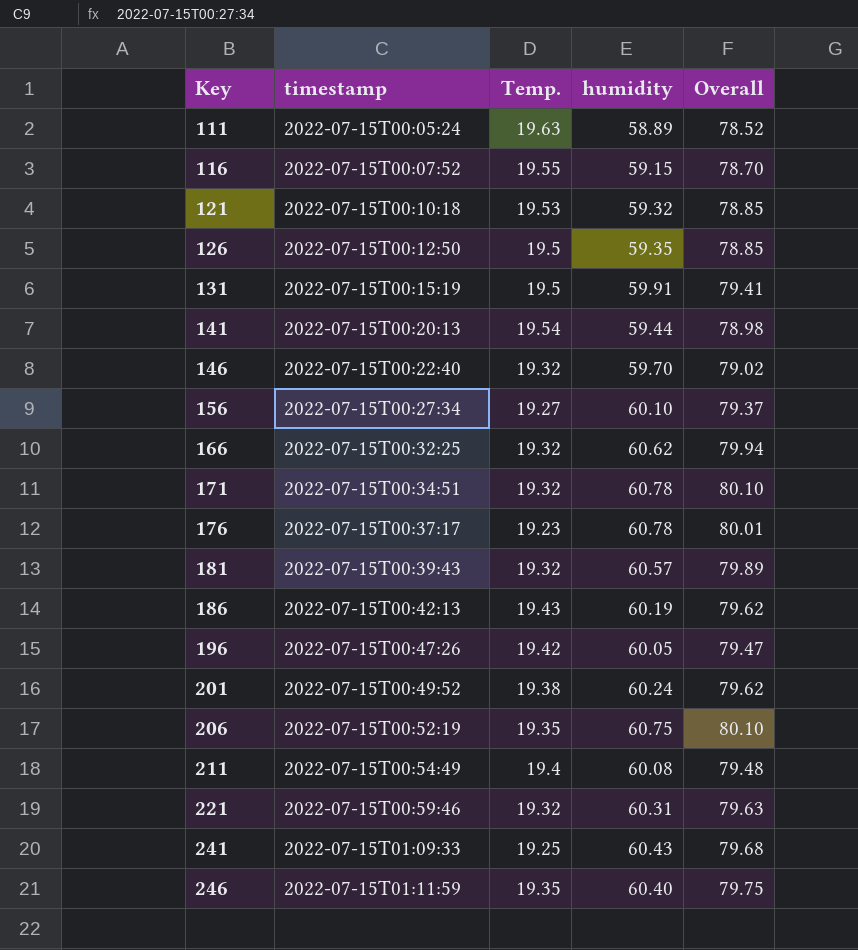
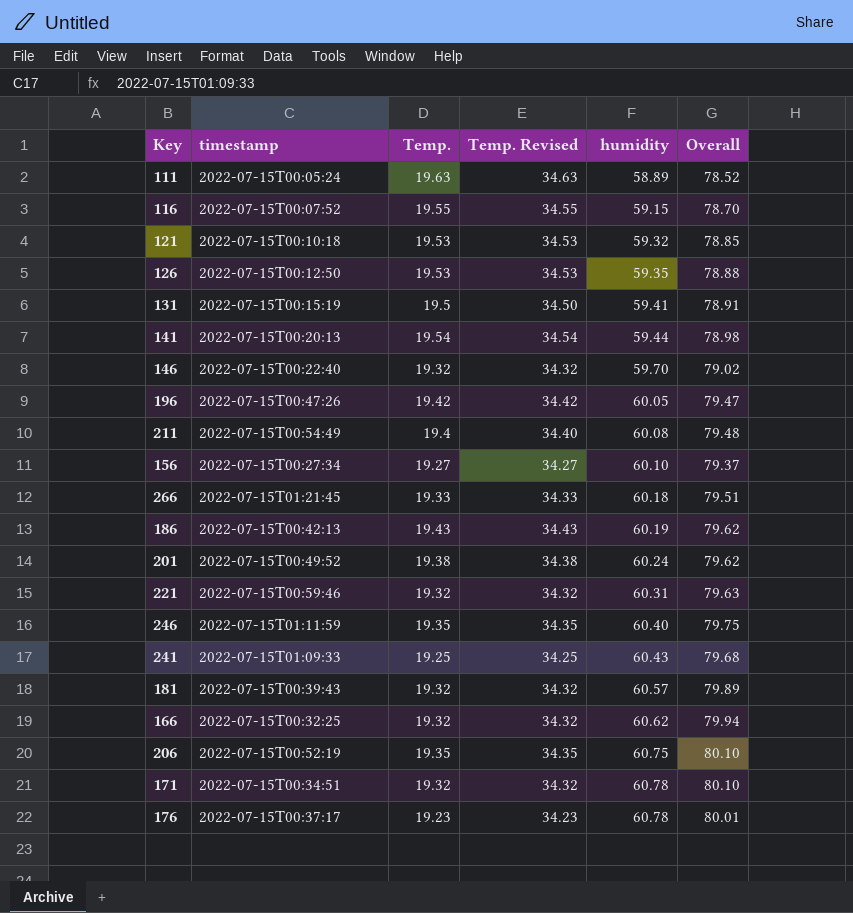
row order: Key ascending -> humidity ascending
column Temp. Revised | formula: none -> [Temp.] + 15
126 | Temp.: 19.5 -> 19.53
126 | Overall: 78.85 -> 78.88
131 | humidity: 59.91 -> 59.41
131 | Overall: 79.41 -> 78.91
row 266: none -> 2022-07-15T01:21:45 | 19.33 | 34.33 | 60.18 | 79.51

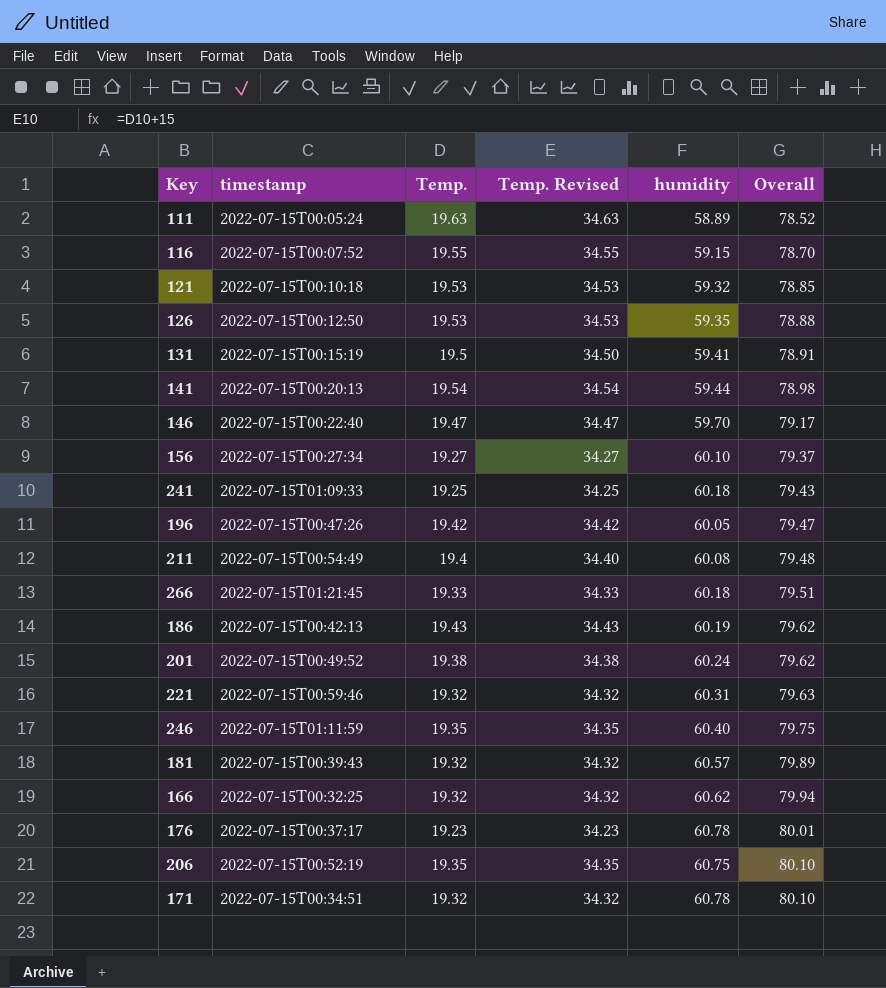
row order: humidity ascending -> Overall ascending
146 | Temp.: 19.32 -> 19.47
146 | Temp. Revised: 34.32 -> 34.47
146 | Overall: 79.02 -> 79.17
241 | humidity: 60.43 -> 60.18
241 | Overall: 79.68 -> 79.43

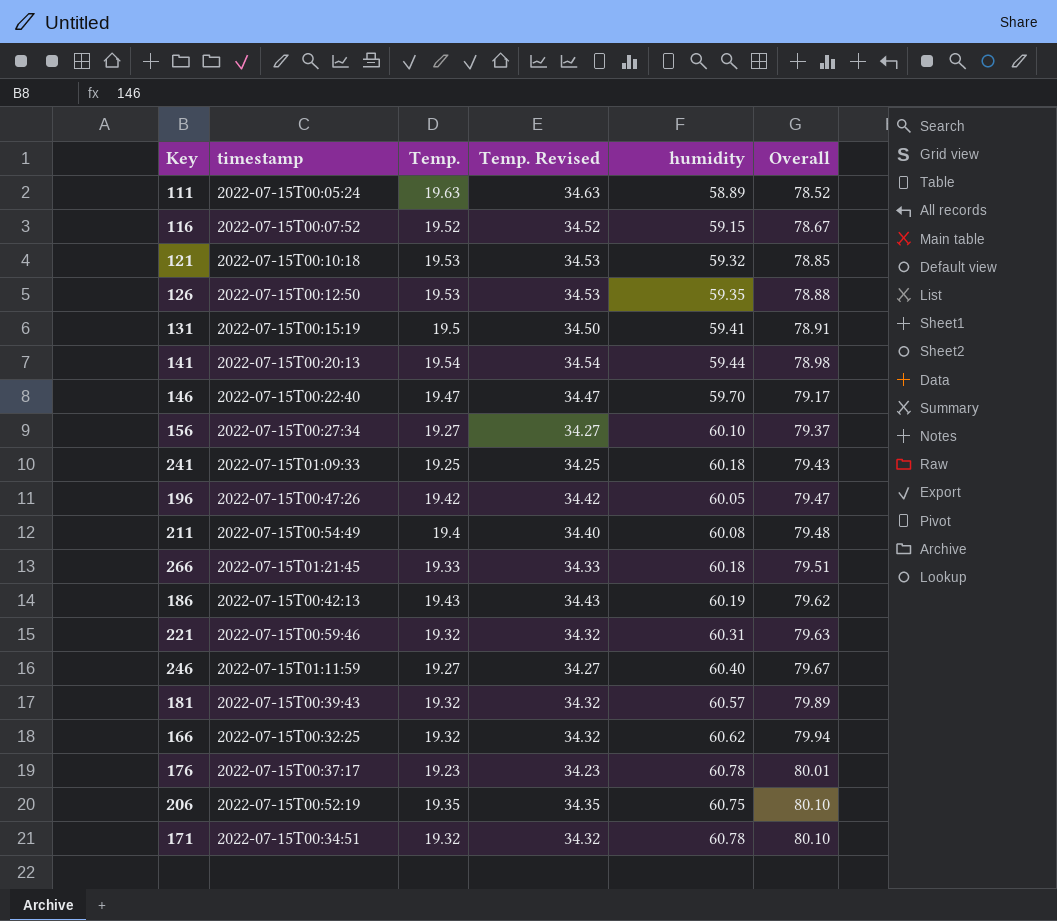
row 201: 2022-07-15T00:49:52 | 19.38 | 34.38 | 60.24 | 79.62 -> none
116 | Temp.: 19.55 -> 19.52
116 | Temp. Revised: 34.55 -> 34.52
116 | Overall: 78.70 -> 78.67
246 | Temp.: 19.35 -> 19.27
246 | Temp. Revised: 34.35 -> 34.27
246 | Overall: 79.75 -> 79.67

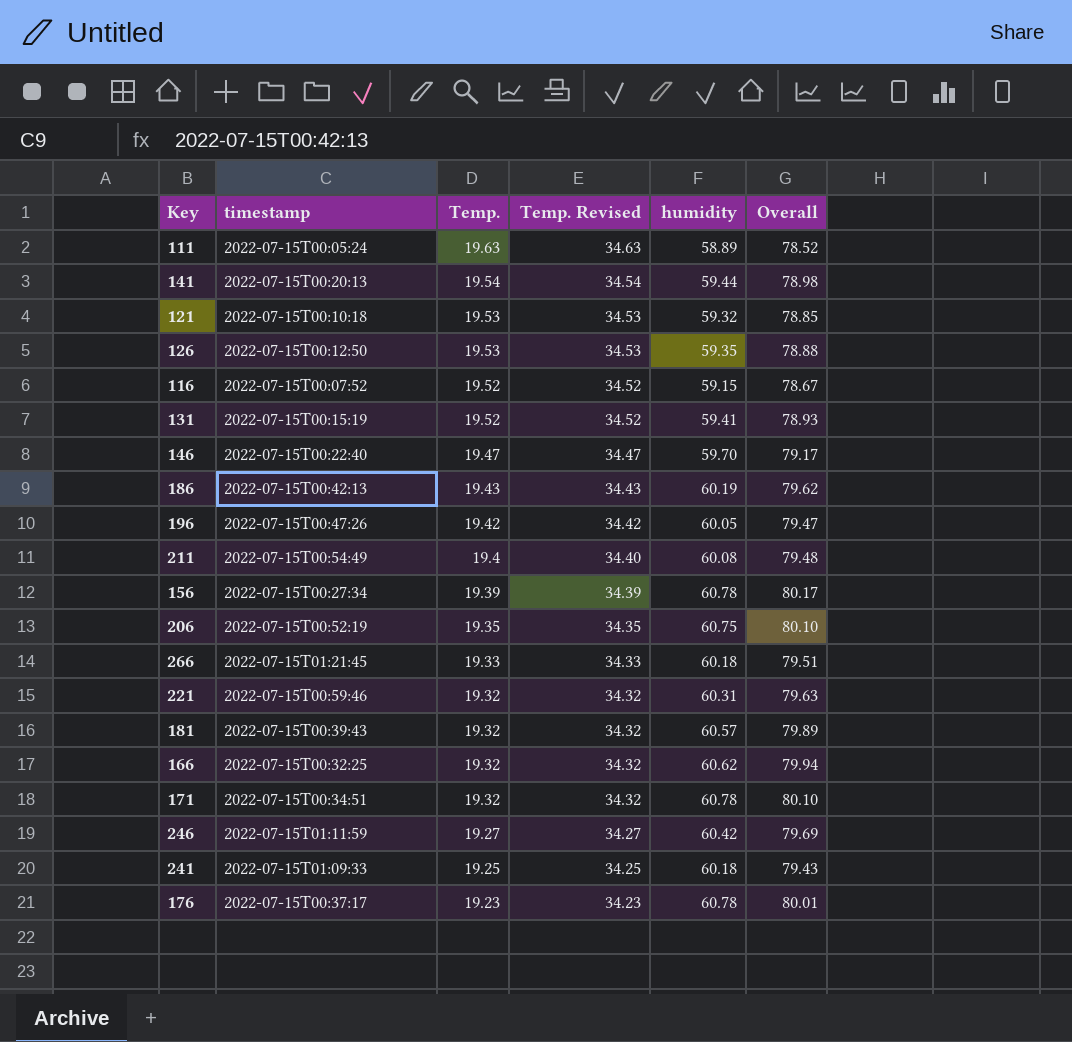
row order: Overall ascending -> Temp. descending
131 | Temp.: 19.5 -> 19.52
131 | Temp. Revised: 34.50 -> 34.52
131 | Overall: 78.91 -> 78.93
156 | Temp.: 19.27 -> 19.39
156 | Temp. Revised: 34.27 -> 34.39
156 | humidity: 60.10 -> 60.78
156 | Overall: 79.37 -> 80.17
246 | humidity: 60.40 -> 60.42
246 | Overall: 79.67 -> 79.69

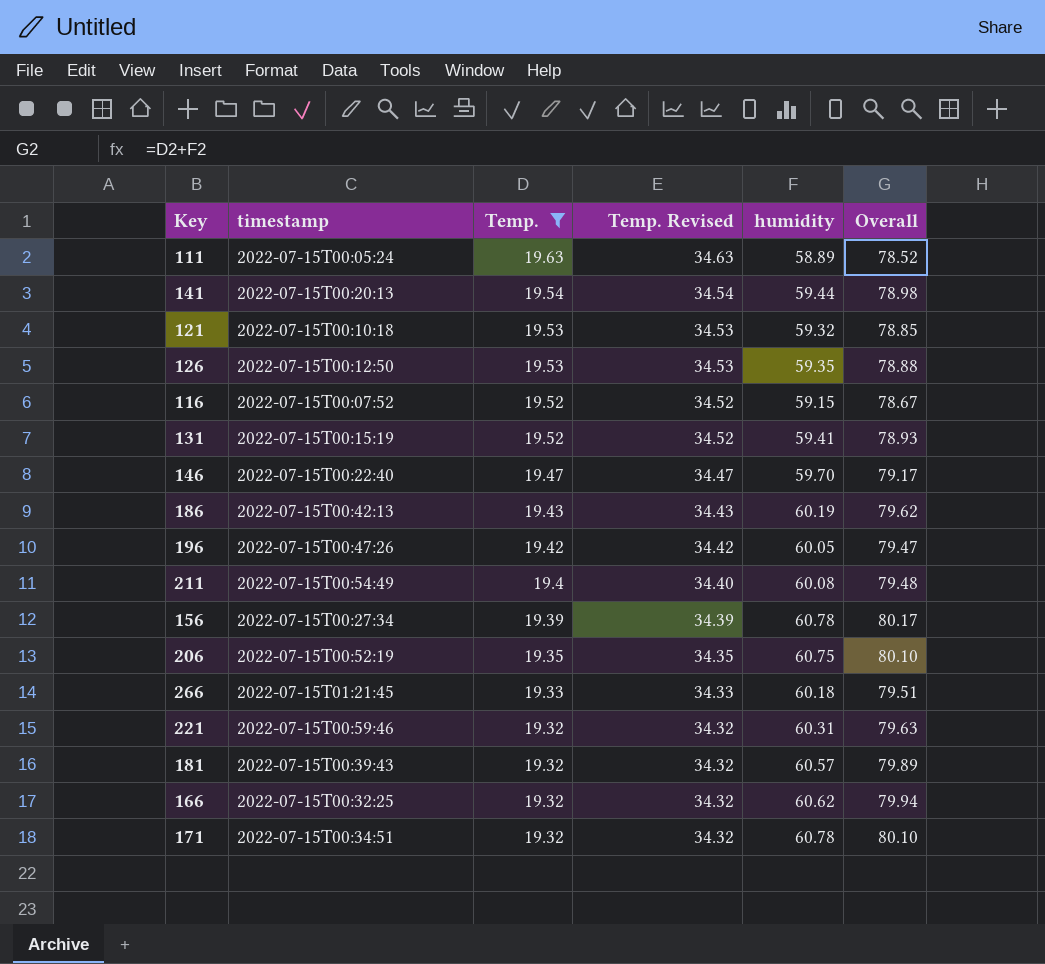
filter: none -> Temp. >= 19.32

